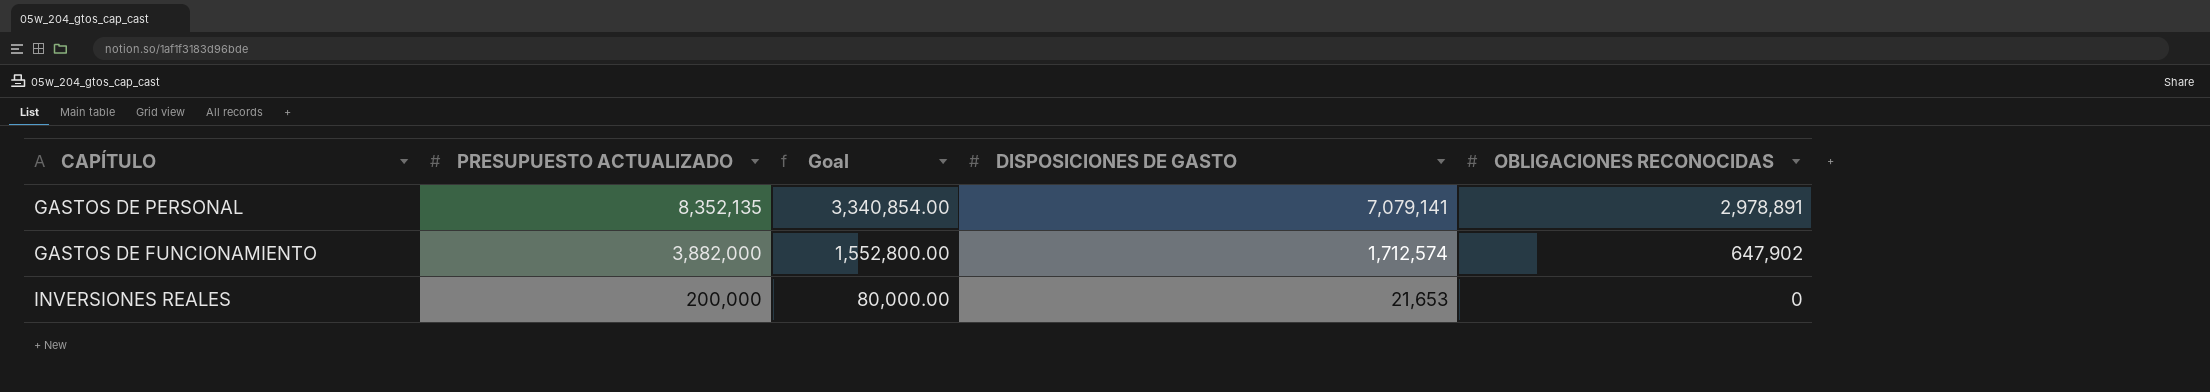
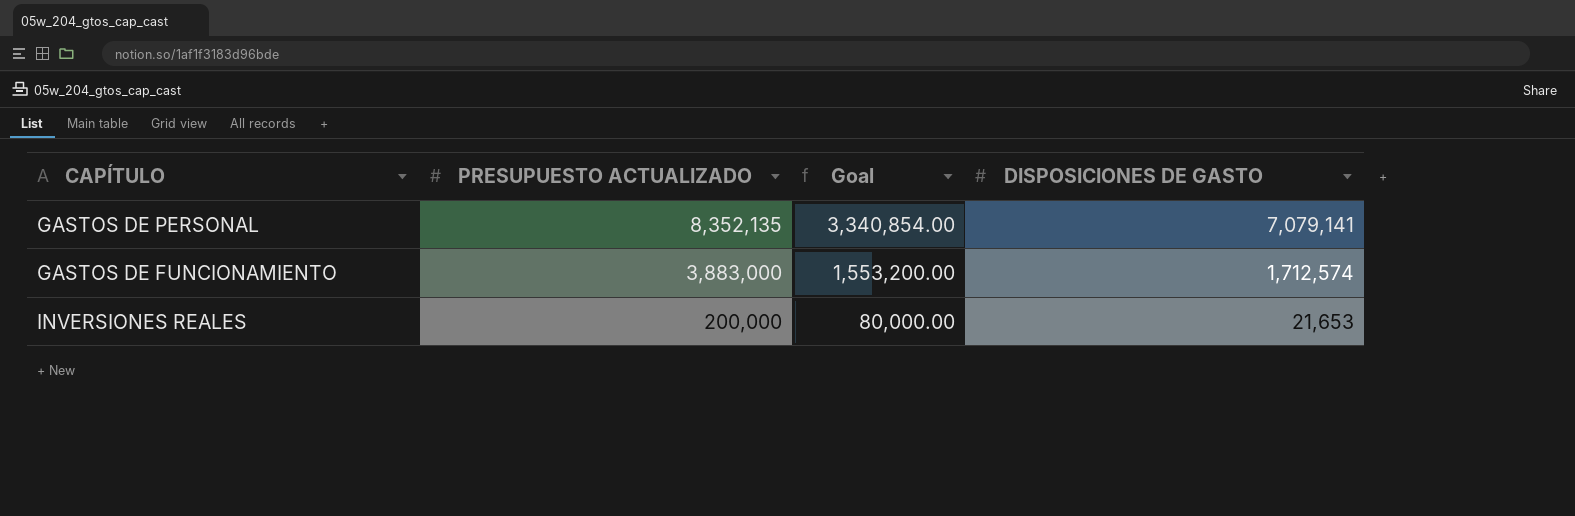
column OBLIGACIONES RECONOCIDAS | position: 5 -> none
GASTOS DE FUNCIONAMIENTO | PRESUPUESTO ACTUALIZADO: 3,882,000 -> 3,883,000
GASTOS DE FUNCIONAMIENTO | Goal: 1,552,800.00 -> 1,553,200.00

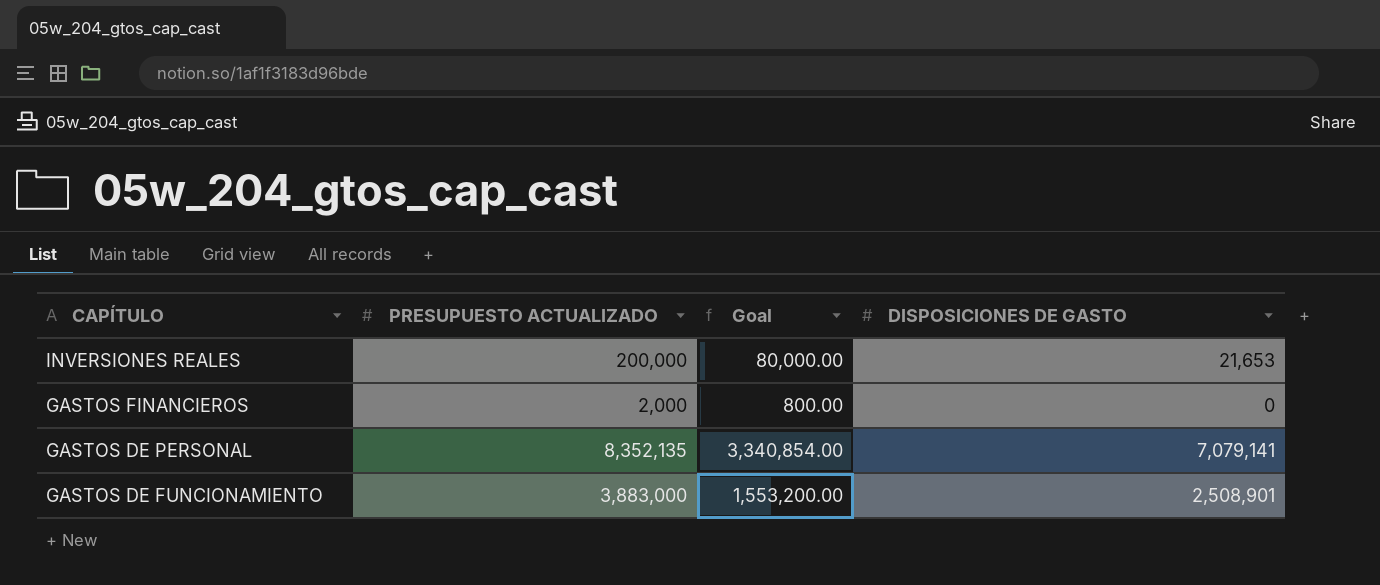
row order: PRESUPUESTO ACTUALIZADO descending -> CAPÍTULO descending
row GASTOS FINANCIEROS: none -> 2,000 | 800.00 | 0
GASTOS DE FUNCIONAMIENTO | DISPOSICIONES DE GASTO: 1,712,574 -> 2,508,901

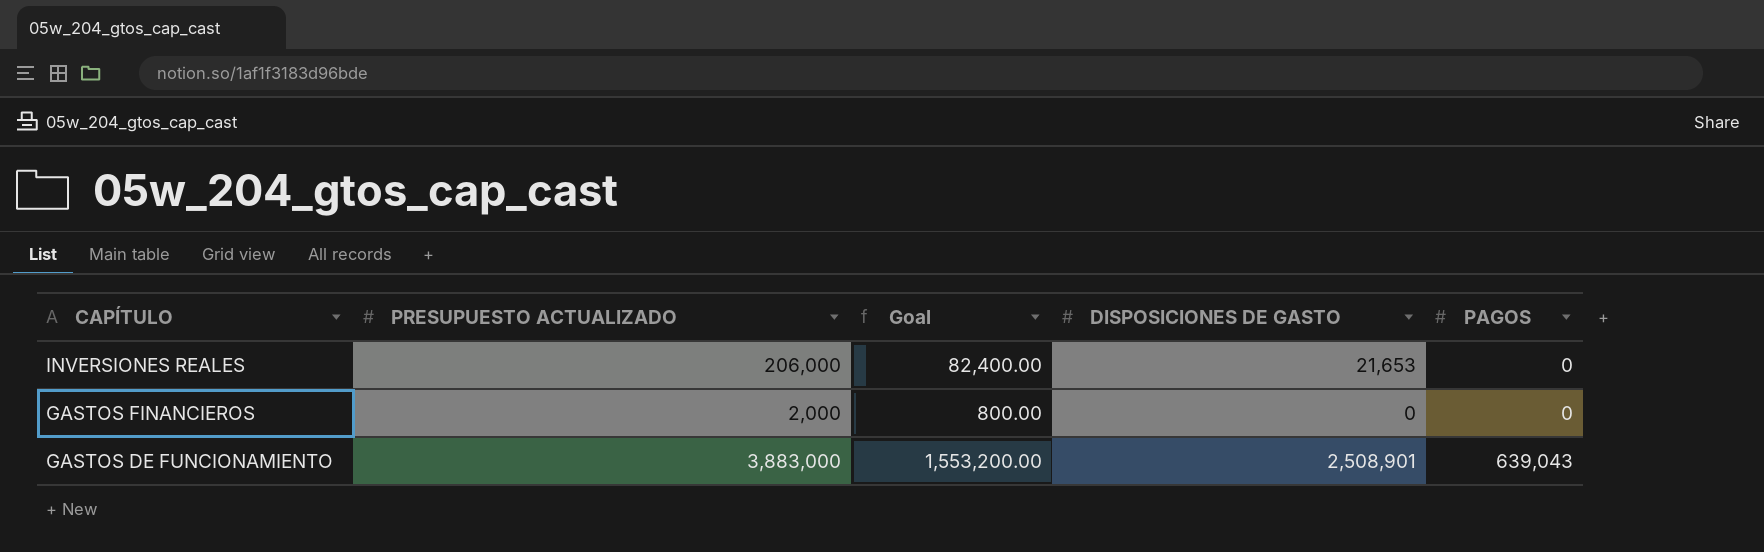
column PAGOS | position: none -> 5
row GASTOS DE PERSONAL: 8,352,135 | 3,340,854.00 | 7,079,141 -> none
INVERSIONES REALES | PRESUPUESTO ACTUALIZADO: 200,000 -> 206,000
INVERSIONES REALES | Goal: 80,000.00 -> 82,400.00

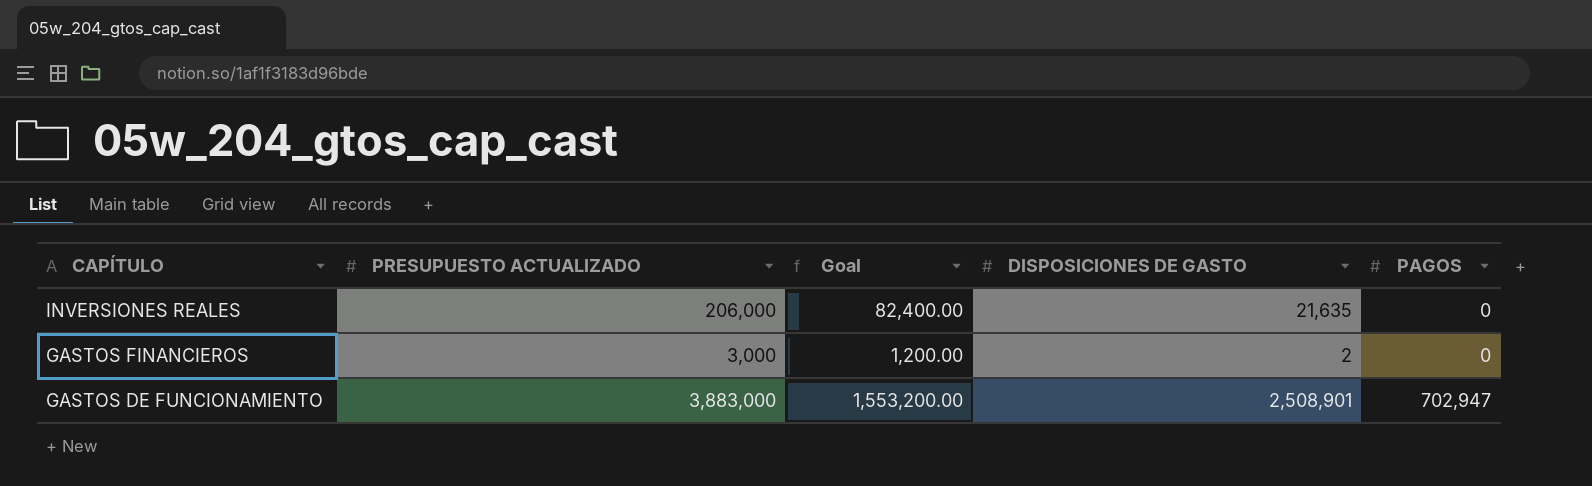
INVERSIONES REALES | DISPOSICIONES DE GASTO: 21,653 -> 21,635
GASTOS FINANCIEROS | PRESUPUESTO ACTUALIZADO: 2,000 -> 3,000
GASTOS FINANCIEROS | Goal: 800.00 -> 1,200.00
GASTOS FINANCIEROS | DISPOSICIONES DE GASTO: 0 -> 2
GASTOS DE FUNCIONAMIENTO | PAGOS: 639,043 -> 702,947

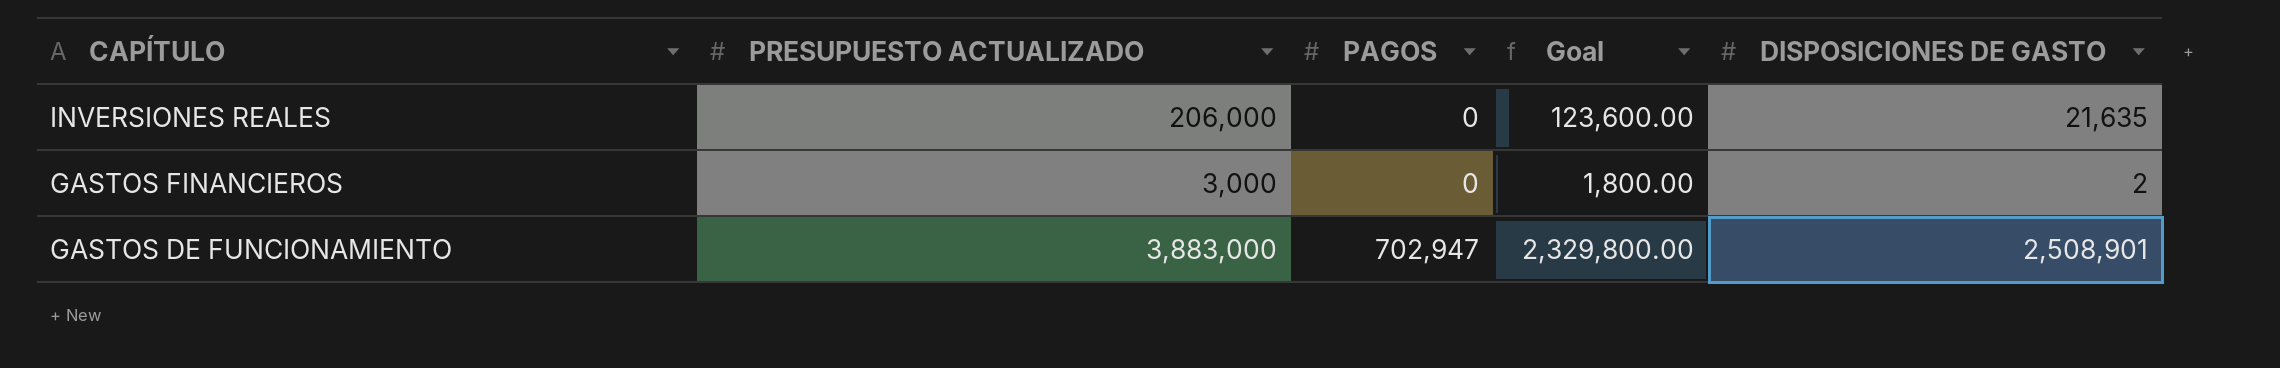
column PAGOS | position: 5 -> 3
column Goal | formula: [PRESUPUESTO ACTUALIZADO] * 0.4 -> [PRESUPUESTO ACTUALIZADO] * 0.6

